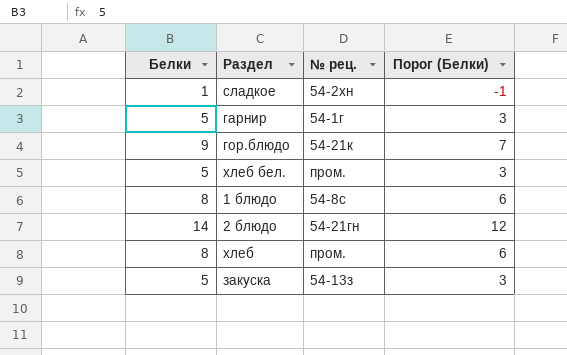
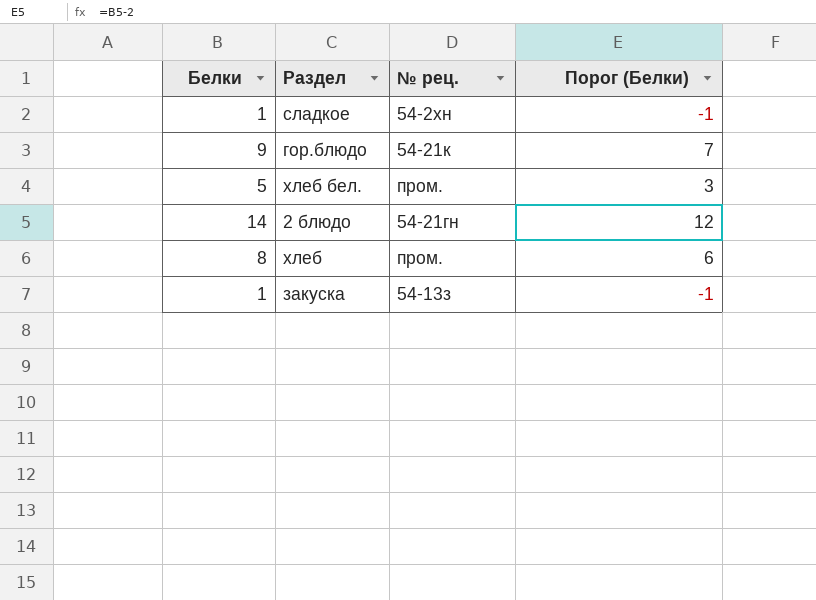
row гарнир: 5 | 54-1г | 3 -> none
row 1 блюдо: 8 | 54-8с | 6 -> none
закуска | Белки: 5 -> 1
закуска | Порог (Белки): 3 -> -1

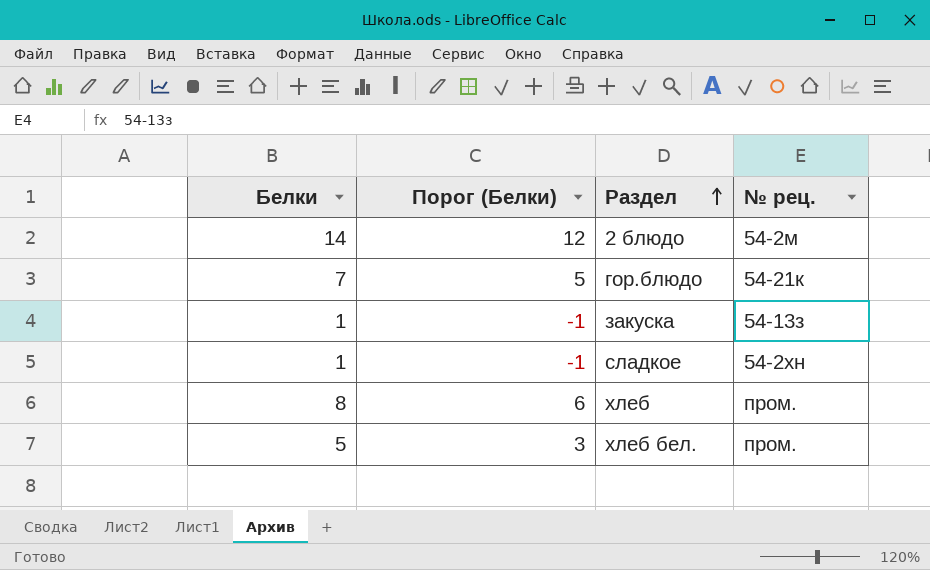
row order: none -> Раздел ascending
column Порог (Белки) | position: 4 -> 2
2 блюдо | № рец.: 54-21гн -> 54-2м
гор.блюдо | Белки: 9 -> 7
гор.блюдо | Порог (Белки): 7 -> 5

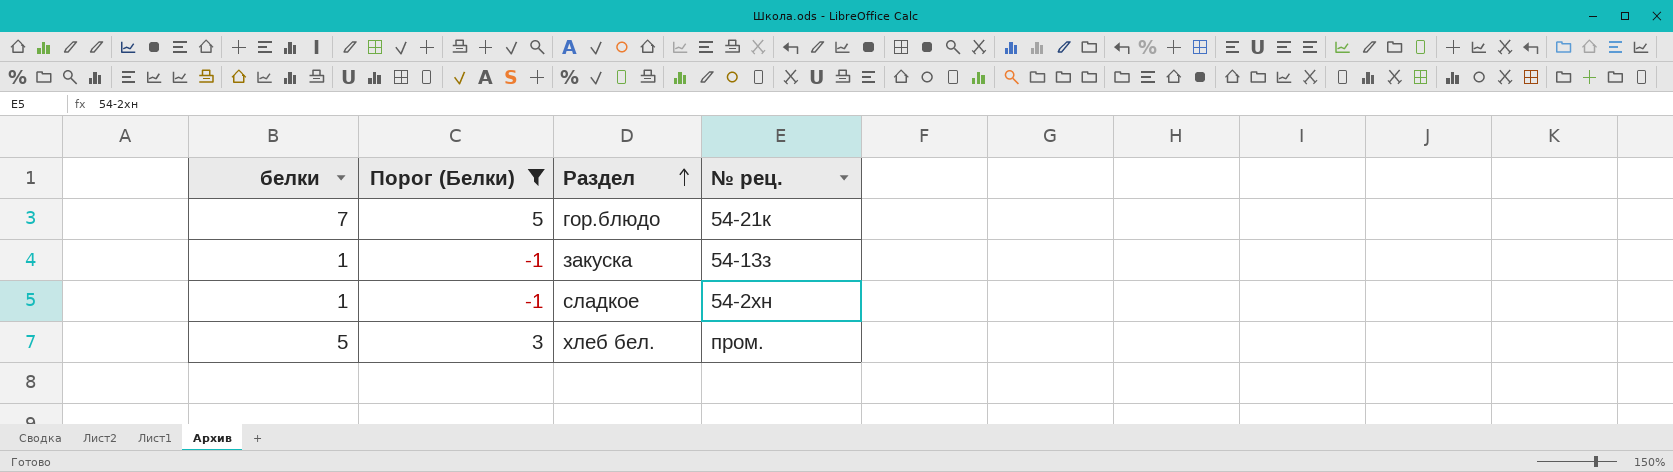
filter: none -> Порог (Белки) <= 5
column name: Белки -> белки

